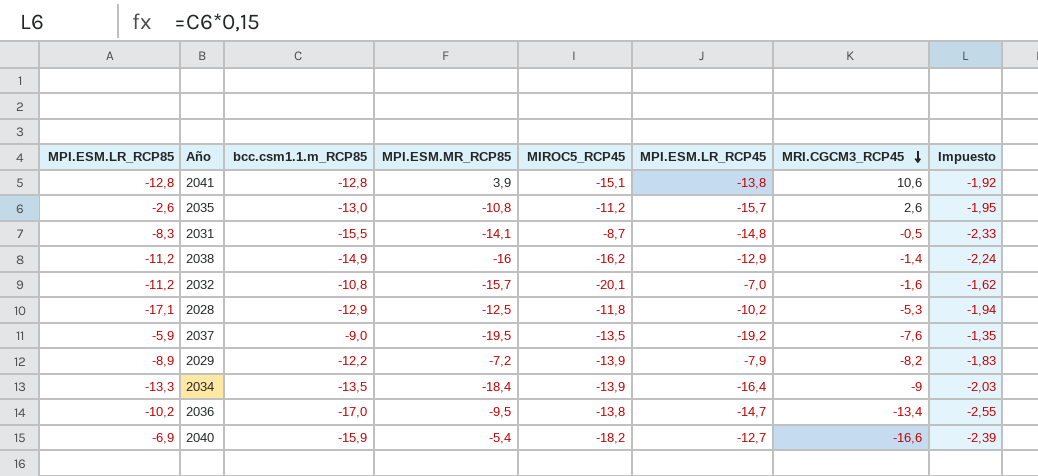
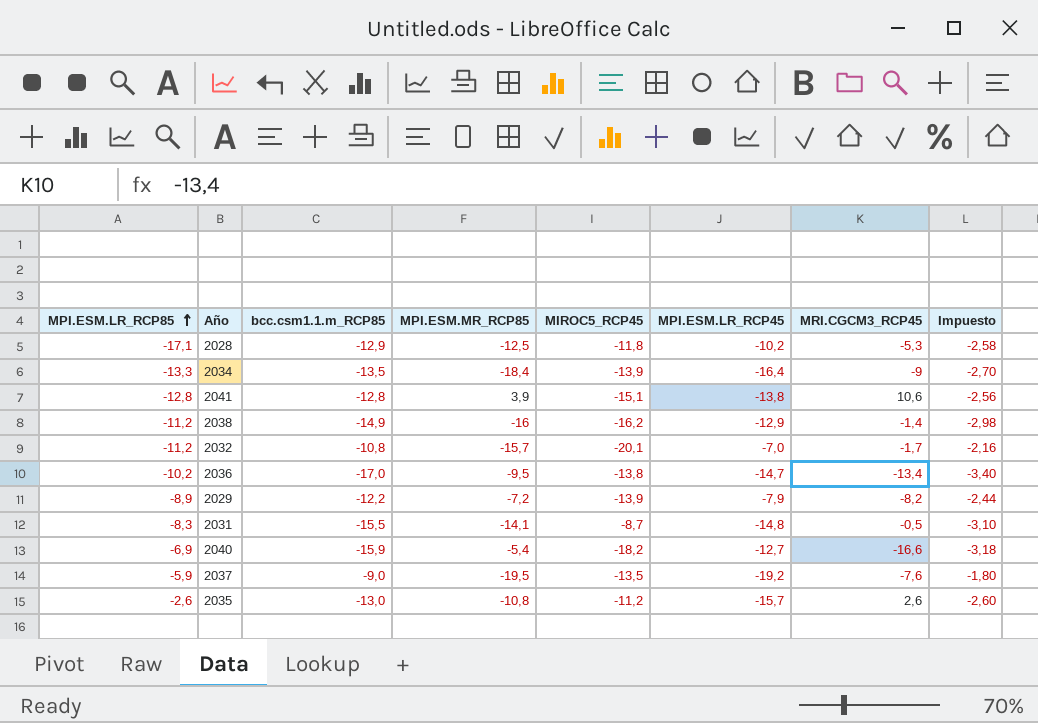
row order: MRI.CGCM3_RCP45 descending -> MPI.ESM.LR_RCP85 ascending
column Impuesto | formula: [bcc.csm1.1.m_RCP85] * 0,15 -> [bcc.csm1.1.m_RCP85] * 0,2
2032 | MRI.CGCM3_RCP45: -1,6 -> -1,7

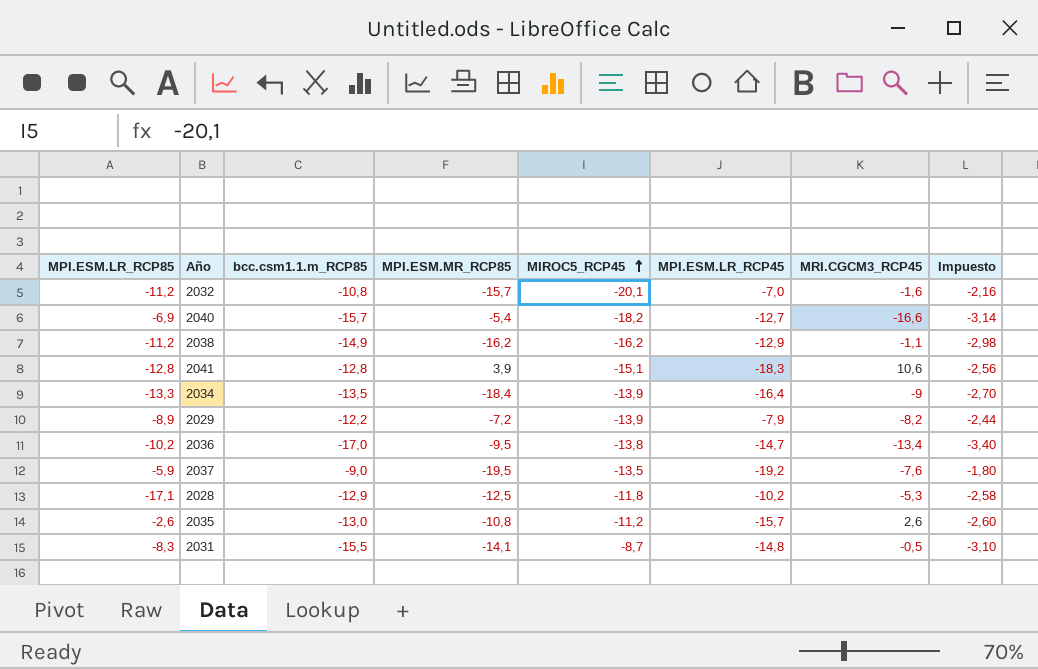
row order: MPI.ESM.LR_RCP85 ascending -> MIROC5_RCP45 ascending
2032 | MRI.CGCM3_RCP45: -1,7 -> -1,6
2040 | bcc.csm1.1.m_RCP85: -15,9 -> -15,7
2040 | Impuesto: -3,18 -> -3,14
2038 | MPI.ESM.MR_RCP85: -16 -> -16,2
2038 | MRI.CGCM3_RCP45: -1,4 -> -1,1
2041 | MPI.ESM.LR_RCP45: -13,8 -> -18,3

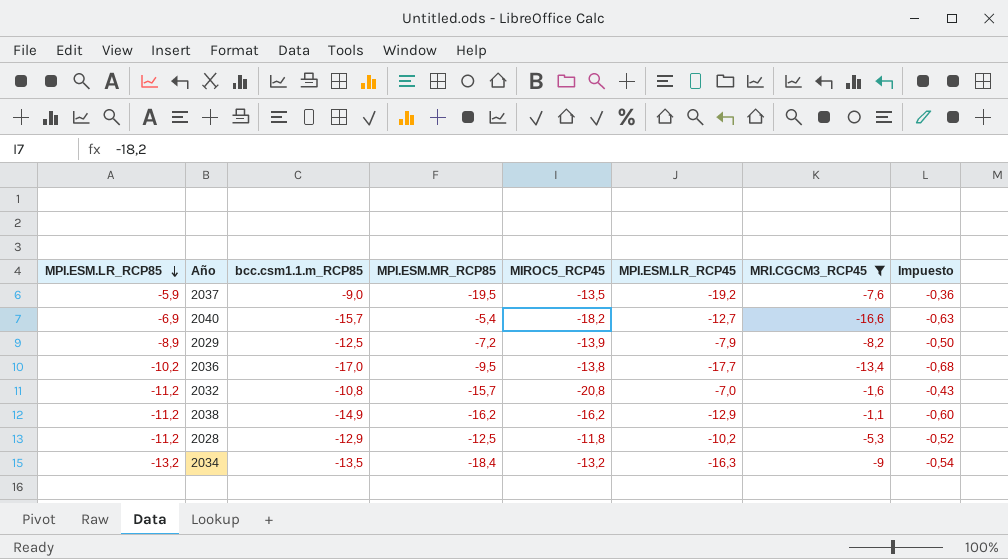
filter: none -> MRI.CGCM3_RCP45 <= -1,1
row order: MIROC5_RCP45 ascending -> MPI.ESM.LR_RCP85 descending
column Impuesto | formula: [bcc.csm1.1.m_RCP85] * 0,2 -> [bcc.csm1.1.m_RCP85] * 0,04
2029 | bcc.csm1.1.m_RCP85: -12,2 -> -12,5
2036 | MPI.ESM.LR_RCP45: -14,7 -> -17,7
2032 | MIROC5_RCP45: -20,1 -> -20,8
2028 | MPI.ESM.LR_RCP85: -17,1 -> -11,2
2034 | MPI.ESM.LR_RCP85: -13,3 -> -13,2
2034 | MIROC5_RCP45: -13,9 -> -13,2
2034 | MPI.ESM.LR_RCP45: -16,4 -> -16,3

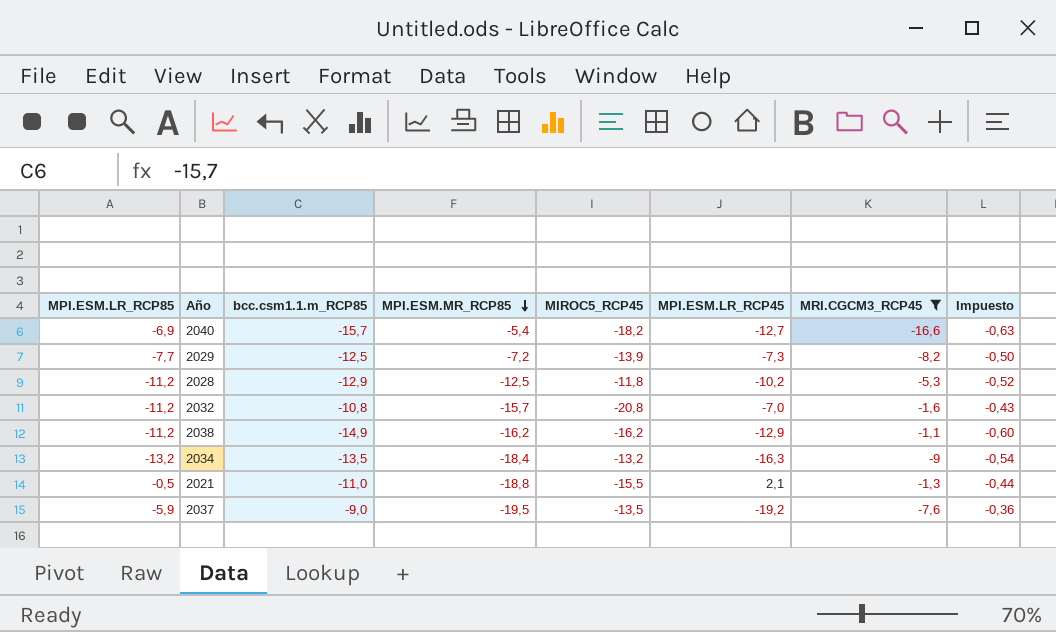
row order: MPI.ESM.LR_RCP85 descending -> MPI.ESM.MR_RCP85 descending
row 2036: -10,2 | -17,0 | -9,5 | -13,8 | -17,7 | -13,4 | -0,68 -> none
2029 | MPI.ESM.LR_RCP85: -8,9 -> -7,7
2029 | MPI.ESM.LR_RCP45: -7,9 -> -7,3
row 2021: none -> -0,5 | -11,0 | -18,8 | -15,5 | 2,1 | -1,3 | -0,44

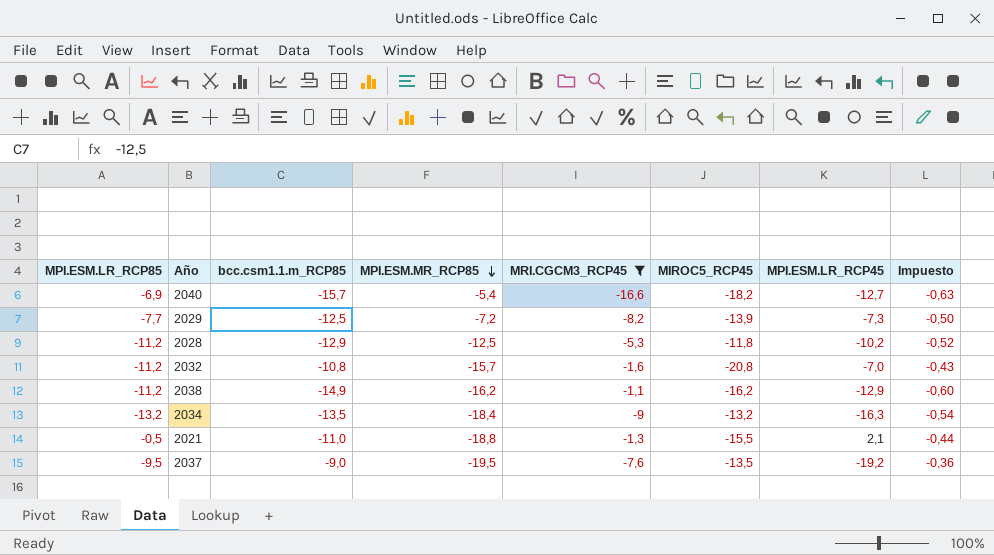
column MRI.CGCM3_RCP45 | position: 7 -> 5
2037 | MPI.ESM.LR_RCP85: -5,9 -> -9,5

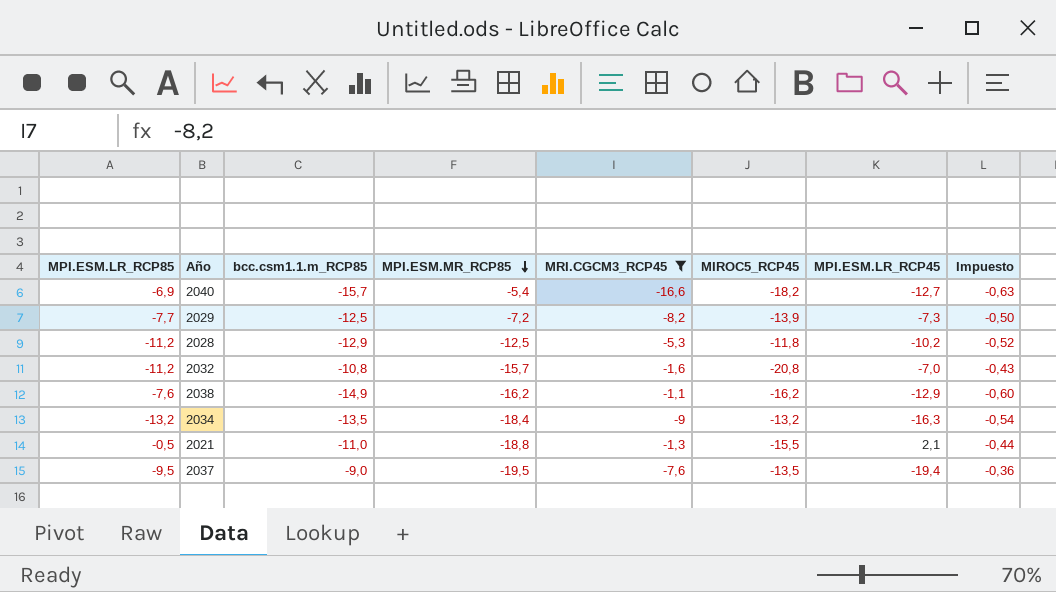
2038 | MPI.ESM.LR_RCP85: -11,2 -> -7,6
2037 | MPI.ESM.LR_RCP45: -19,2 -> -19,4

